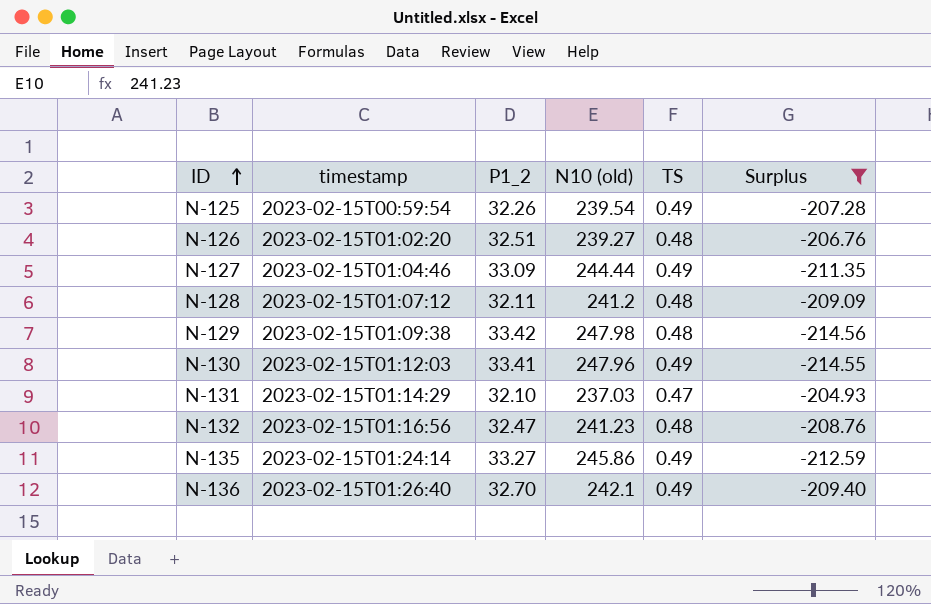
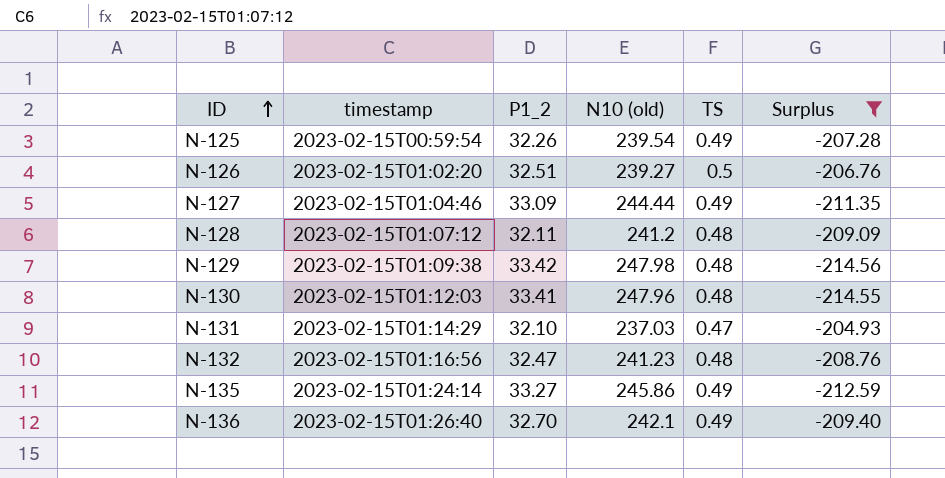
N-126 | TS: 0.48 -> 0.5
N-130 | TS: 0.49 -> 0.48

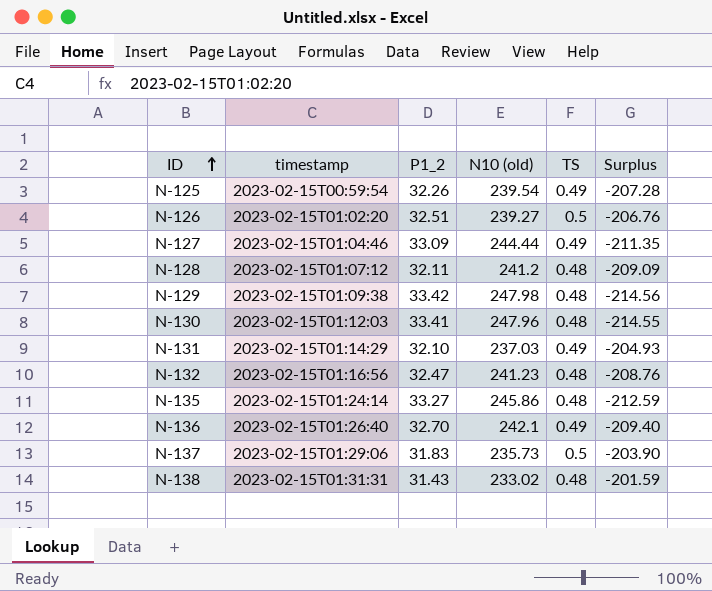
filter: Surplus <= -204.93 -> none
N-131 | TS: 0.47 -> 0.49
N-135 | TS: 0.49 -> 0.48

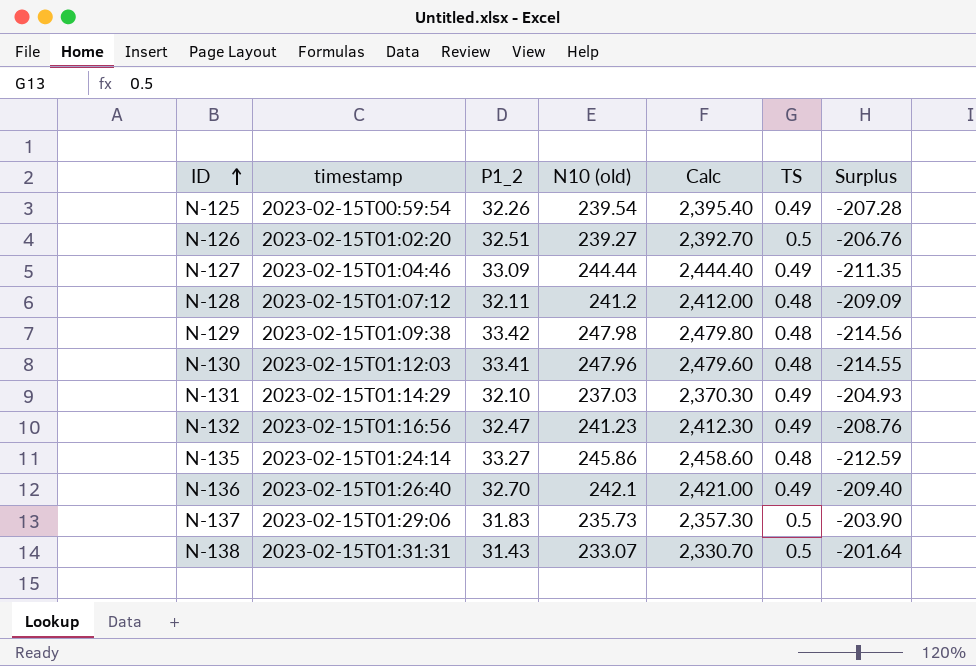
column Calc | formula: none -> [N10 (old)] * 10
N-132 | TS: 0.48 -> 0.49
N-138 | N10 (old): 233.02 -> 233.07
N-138 | TS: 0.48 -> 0.5
N-138 | Surplus: -201.59 -> -201.64

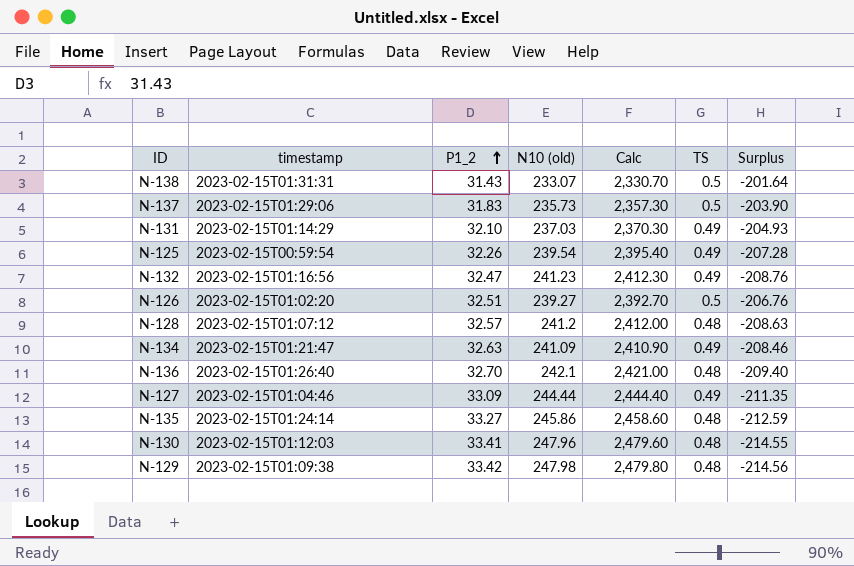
row order: ID ascending -> P1_2 ascending
N-128 | P1_2: 32.11 -> 32.57
N-128 | Surplus: -209.09 -> -208.63
row N-134: none -> 2023-02-15T01:21:47 | 32.63 | 241.09 | 2,410.90 | 0.49 | -208.46
N-136 | TS: 0.49 -> 0.48

